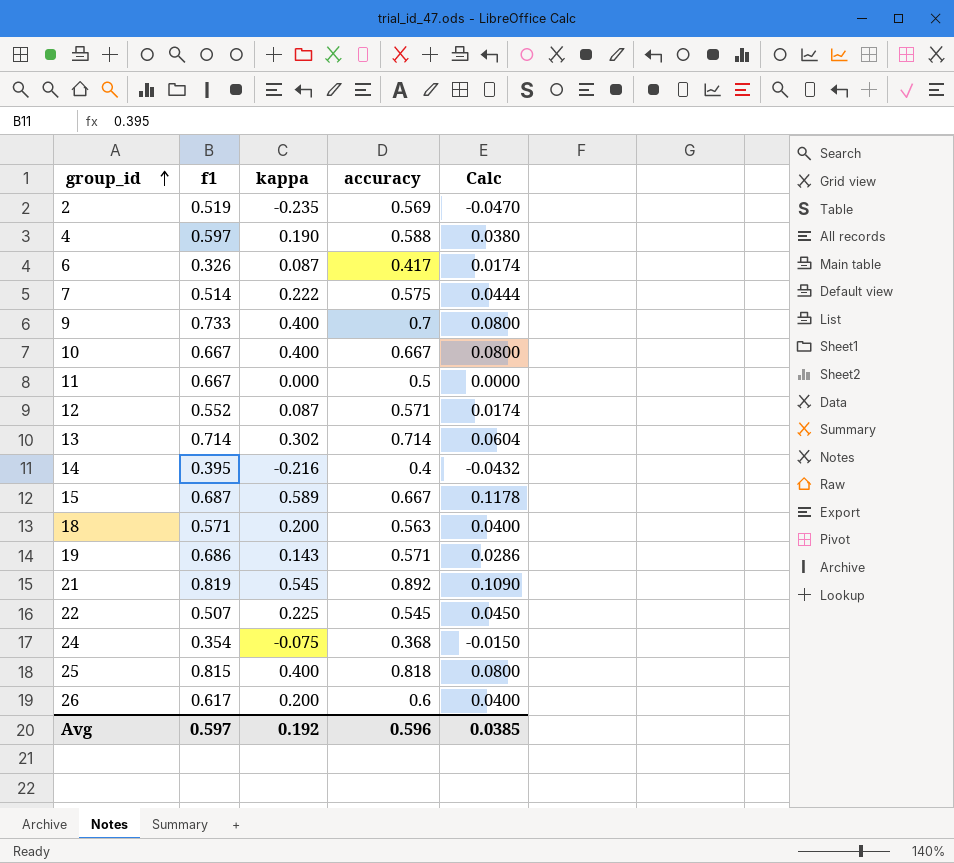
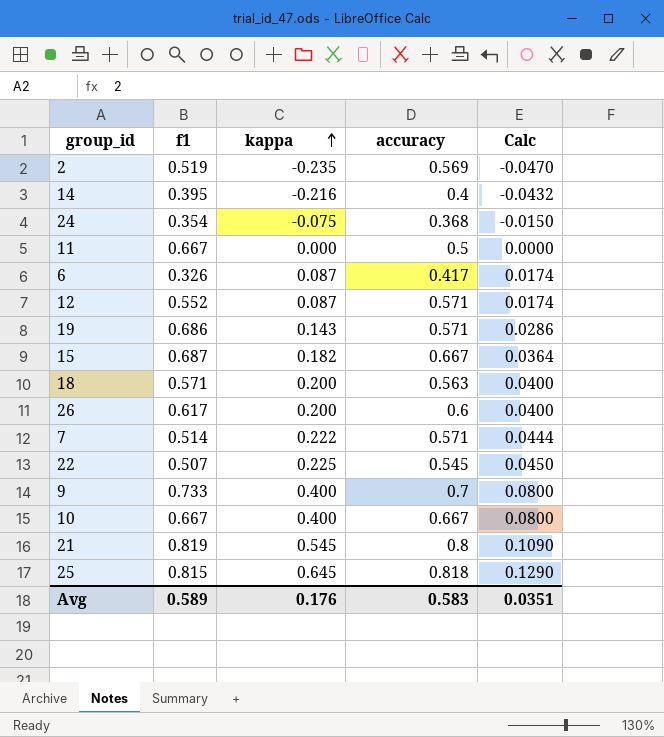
row order: group_id ascending -> kappa ascending
row 4: 0.597 | 0.190 | 0.588 | 0.0380 -> none
row 13: 0.714 | 0.302 | 0.714 | 0.0604 -> none
15 | kappa: 0.589 -> 0.182
15 | Calc: 0.1178 -> 0.0364
7 | accuracy: 0.575 -> 0.571
21 | accuracy: 0.892 -> 0.8
25 | kappa: 0.400 -> 0.645
25 | Calc: 0.0800 -> 0.1290
Avg | f1: 0.597 -> 0.589
Avg | kappa: 0.192 -> 0.176
Avg | accuracy: 0.596 -> 0.583
Avg | Calc: 0.0385 -> 0.0351

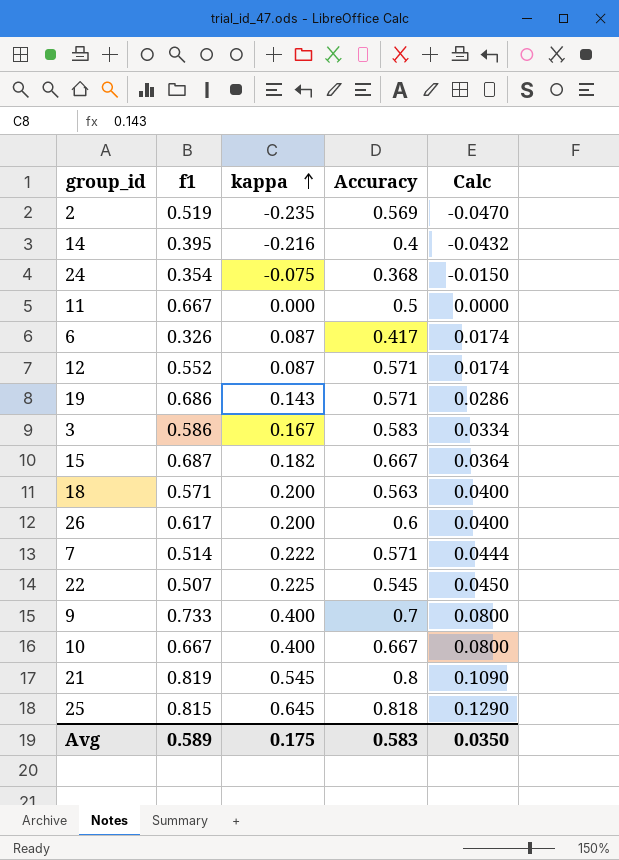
column name: accuracy -> Accuracy
row 3: none -> 0.586 | 0.167 | 0.583 | 0.0334
Avg | kappa: 0.176 -> 0.175
Avg | Calc: 0.0351 -> 0.0350

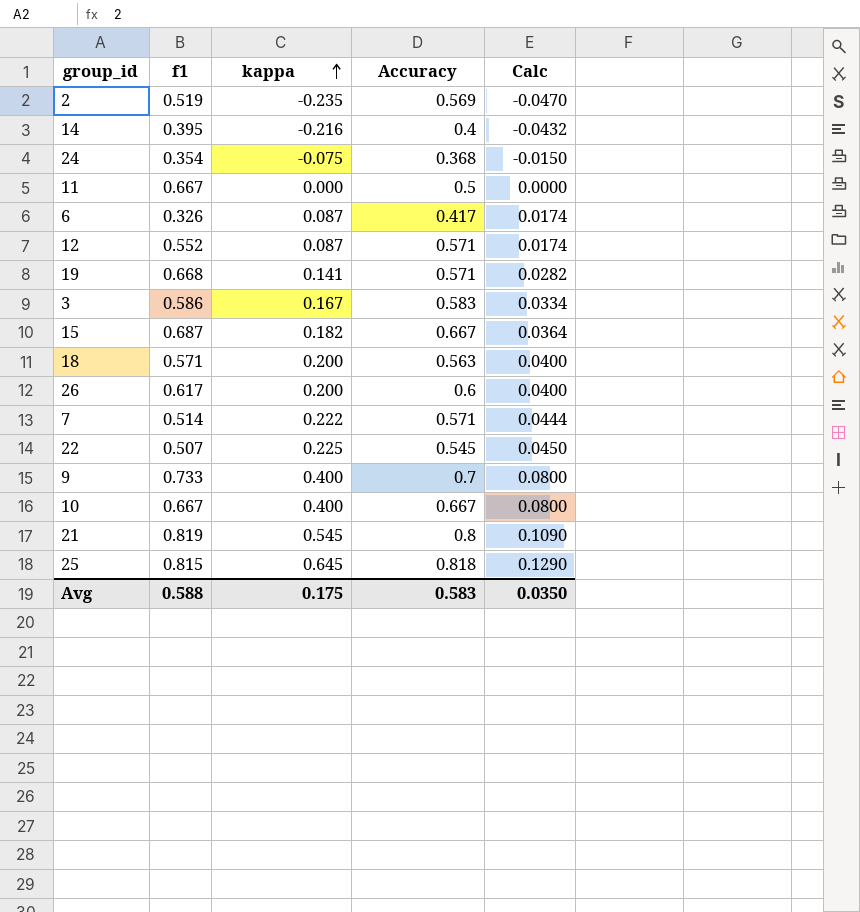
19 | f1: 0.686 -> 0.668
19 | kappa: 0.143 -> 0.141
19 | Calc: 0.0286 -> 0.0282
Avg | f1: 0.589 -> 0.588

